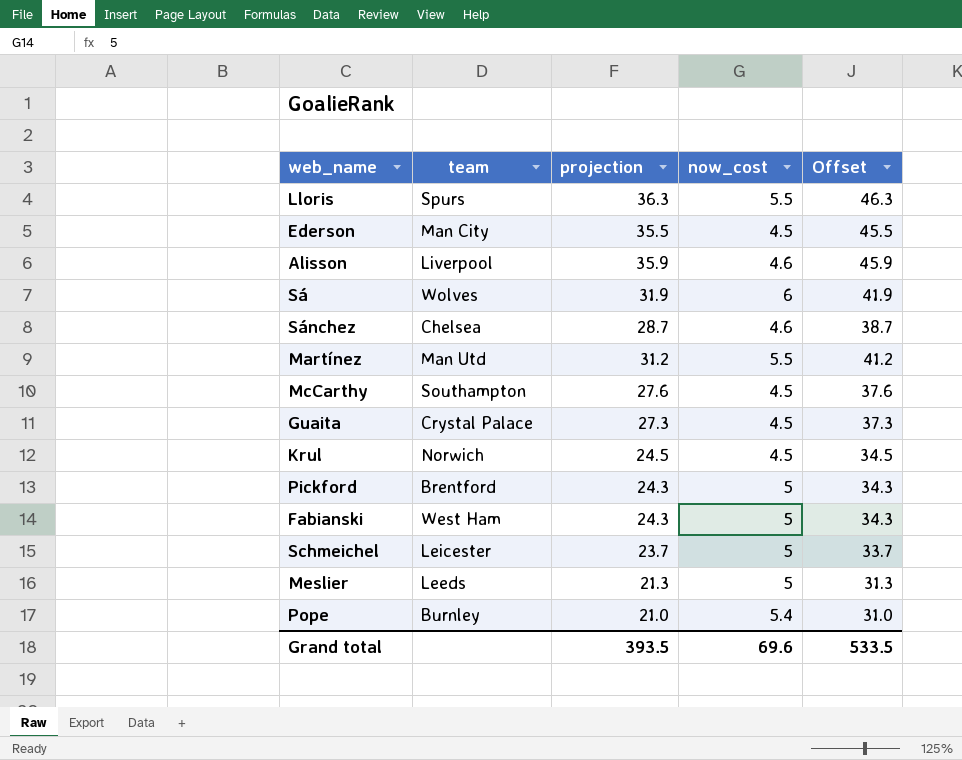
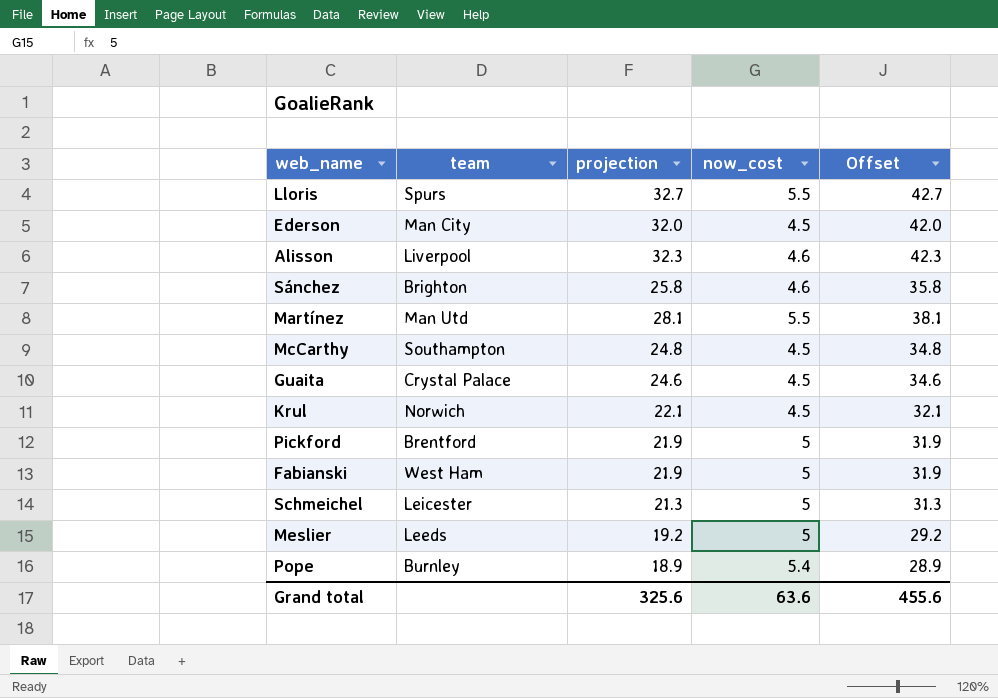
row Sá: Wolves | 31.9 | 6 | 41.9 -> none
Lloris | projection: 36.3 -> 32.7
Lloris | Offset: 46.3 -> 42.7
Ederson | projection: 35.5 -> 32.0
Ederson | Offset: 45.5 -> 42.0
Alisson | projection: 35.9 -> 32.3
Alisson | Offset: 45.9 -> 42.3
Sánchez | team: Chelsea -> Brighton
Sánchez | projection: 28.7 -> 25.8
Sánchez | Offset: 38.7 -> 35.8
Martínez | projection: 31.2 -> 28.1
Martínez | Offset: 41.2 -> 38.1
McCarthy | projection: 27.6 -> 24.8
McCarthy | Offset: 37.6 -> 34.8
Guaita | projection: 27.3 -> 24.6
Guaita | Offset: 37.3 -> 34.6
Krul | projection: 24.5 -> 22.1
Krul | Offset: 34.5 -> 32.1
Pickford | projection: 24.3 -> 21.9
Pickford | Offset: 34.3 -> 31.9
Fabianski | projection: 24.3 -> 21.9
Fabianski | Offset: 34.3 -> 31.9
Schmeichel | projection: 23.7 -> 21.3
Schmeichel | Offset: 33.7 -> 31.3
Meslier | projection: 21.3 -> 19.2
Meslier | Offset: 31.3 -> 29.2
Pope | projection: 21.0 -> 18.9
Pope | Offset: 31.0 -> 28.9
Grand total | projection: 393.5 -> 325.6
Grand total | now_cost: 69.6 -> 63.6
Grand total | Offset: 533.5 -> 455.6

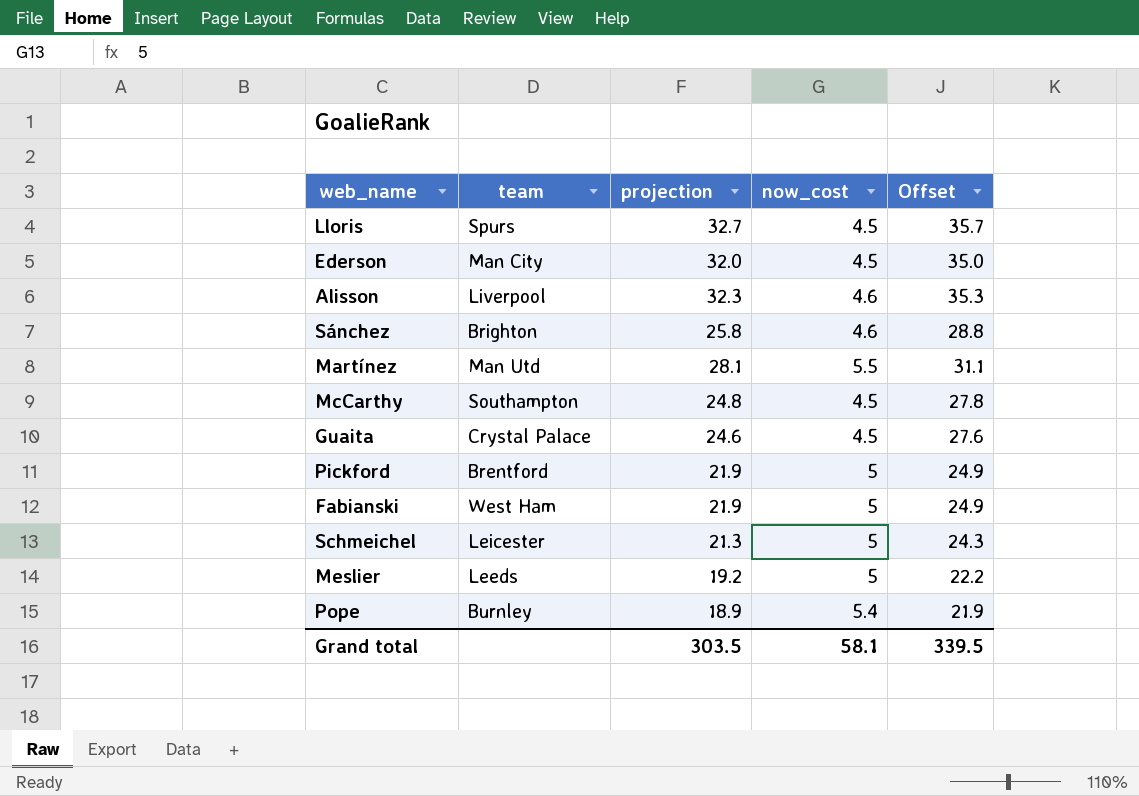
column Offset | formula: [projection] + 10 -> [projection] + 3
row Krul: Norwich | 22.1 | 4.5 | 32.1 -> none
Lloris | now_cost: 5.5 -> 4.5
Grand total | projection: 325.6 -> 303.5
Grand total | now_cost: 63.6 -> 58.1
Grand total | Offset: 455.6 -> 339.5

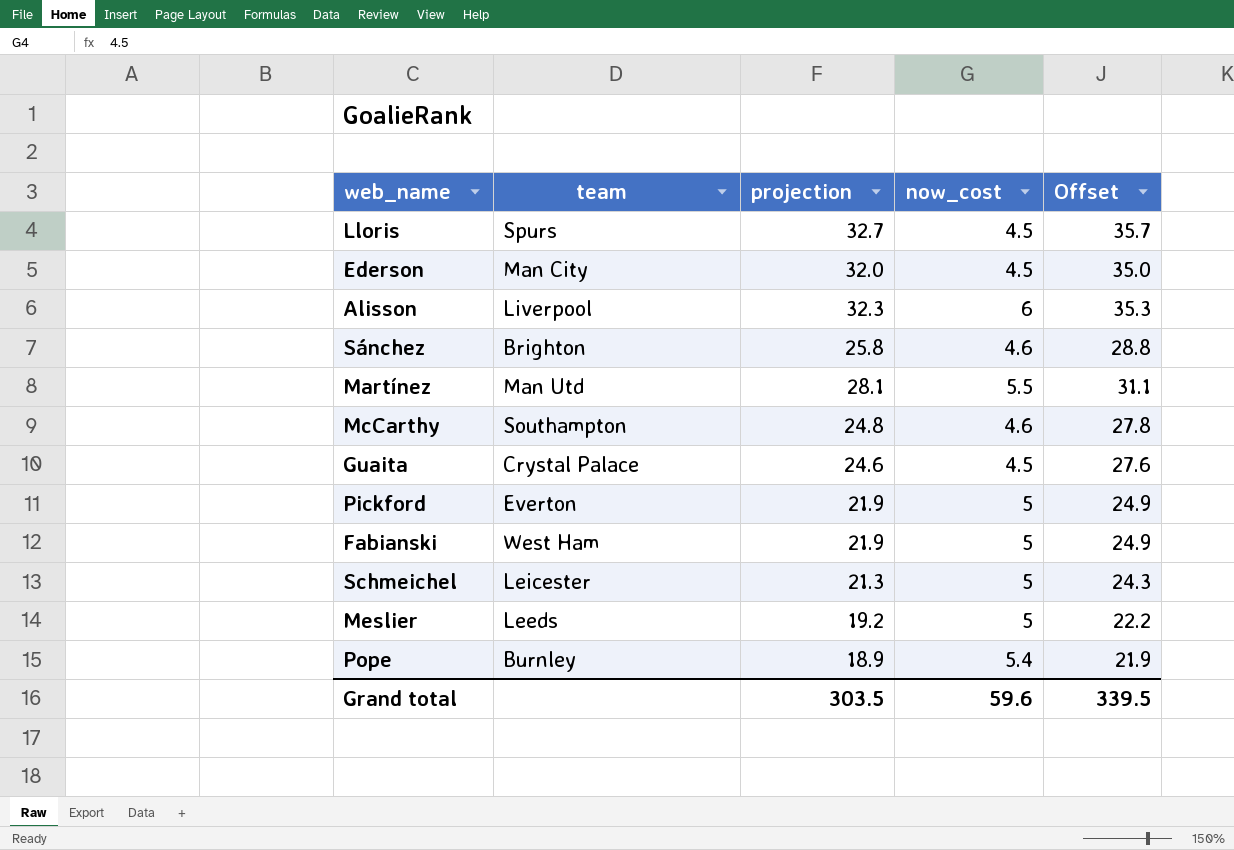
Alisson | now_cost: 4.6 -> 6
McCarthy | now_cost: 4.5 -> 4.6
Pickford | team: Brentford -> Everton
Grand total | now_cost: 58.1 -> 59.6

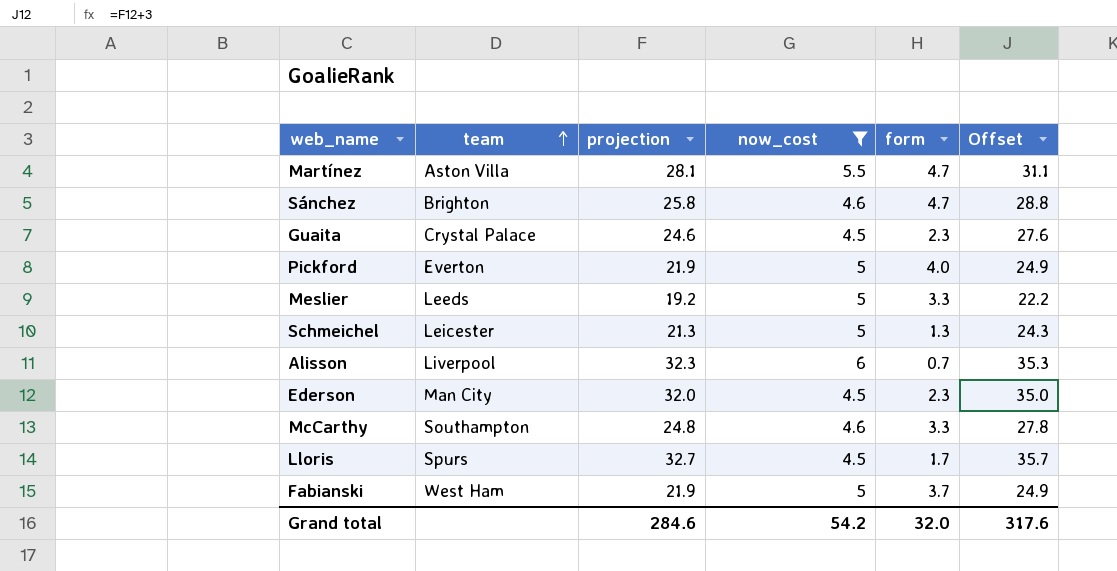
filter: none -> now_cost != 5.4
row order: none -> team ascending
column form | position: none -> 5
Martínez | team: Man Utd -> Aston Villa
Grand total | projection: 303.5 -> 284.6
Grand total | now_cost: 59.6 -> 54.2
Grand total | Offset: 339.5 -> 317.6

